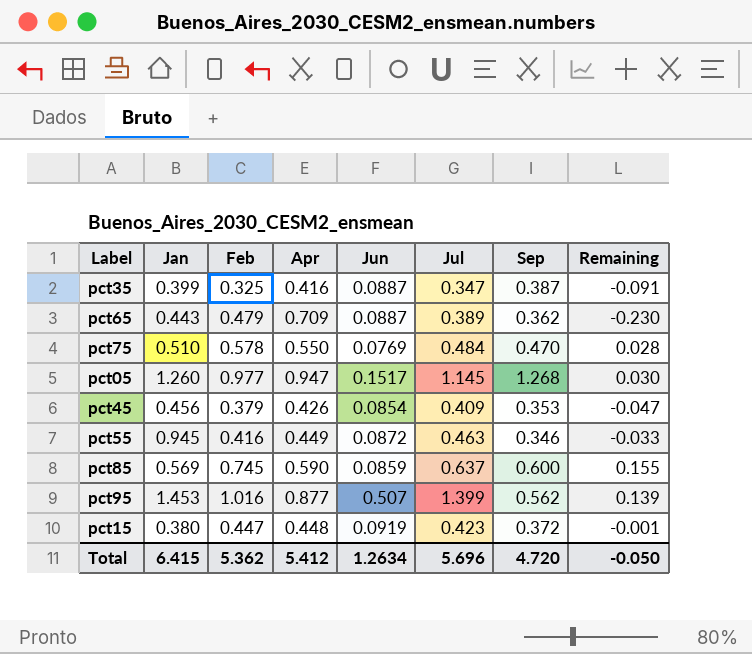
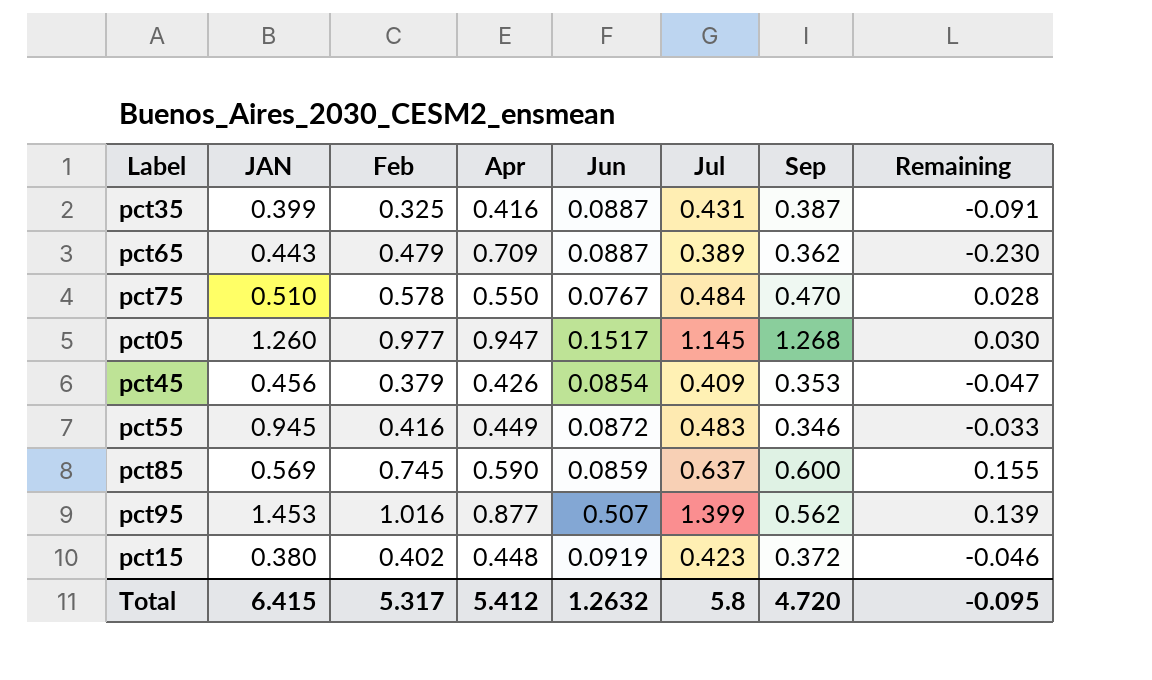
column name: Jan -> JAN
pct35 | Jul: 0.347 -> 0.431
pct75 | Jun: 0.0769 -> 0.0767
pct55 | Jul: 0.463 -> 0.483
pct15 | Feb: 0.447 -> 0.402
pct15 | Remaining: -0.001 -> -0.046
Total | Feb: 5.362 -> 5.317
Total | Jun: 1.2634 -> 1.2632
Total | Jul: 5.696 -> 5.8
Total | Remaining: -0.050 -> -0.095

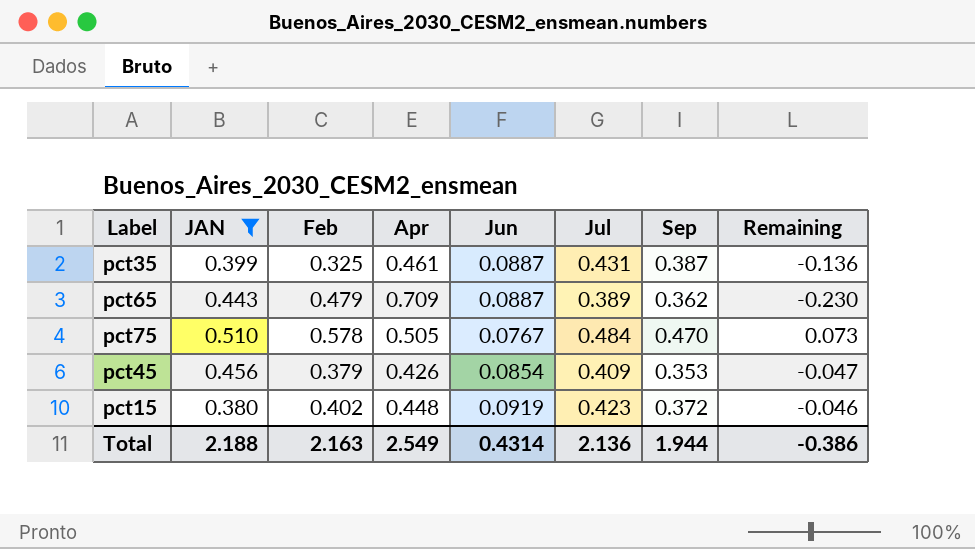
filter: none -> JAN <= 0.510
pct35 | Apr: 0.416 -> 0.461
pct35 | Remaining: -0.091 -> -0.136
pct75 | Apr: 0.550 -> 0.505
pct75 | Remaining: 0.028 -> 0.073
Total | JAN: 6.415 -> 2.188
Total | Feb: 5.317 -> 2.163
Total | Apr: 5.412 -> 2.549
Total | Jun: 1.2632 -> 0.4314
Total | Jul: 5.8 -> 2.136
Total | Sep: 4.720 -> 1.944
Total | Remaining: -0.095 -> -0.386

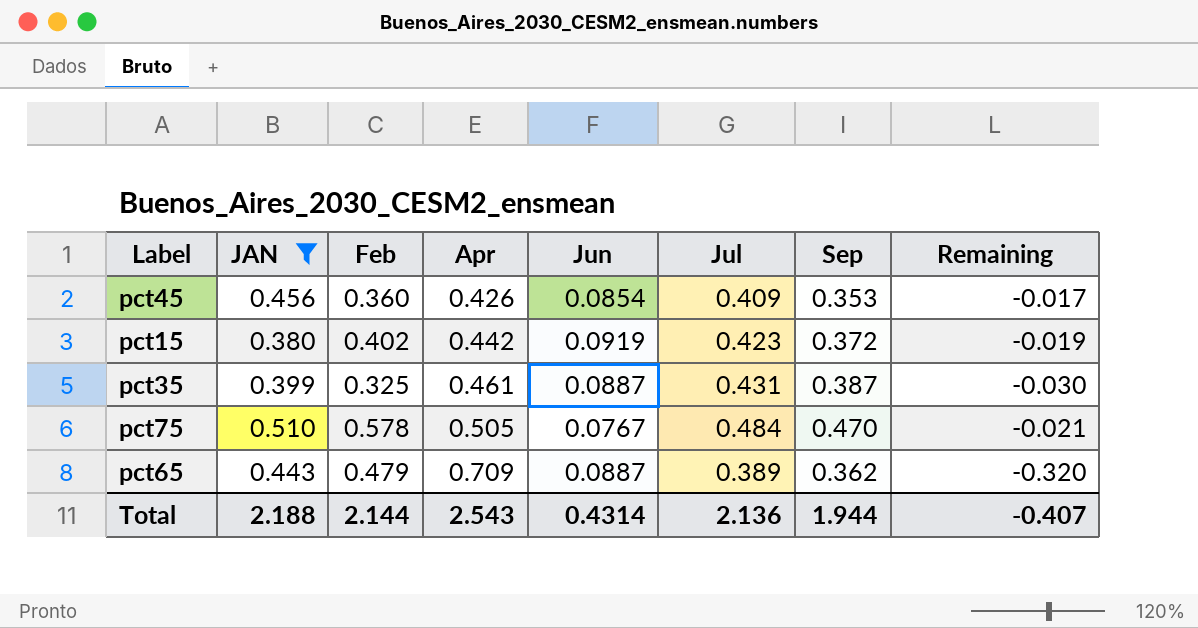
row order: none -> Apr ascending
column Remaining | formula: [Feb] - [Apr] -> [Jul] - [Apr]
pct45 | Feb: 0.379 -> 0.360
pct15 | Apr: 0.448 -> 0.442
Total | Feb: 2.163 -> 2.144
Total | Apr: 2.549 -> 2.543
Total | Remaining: -0.386 -> -0.407

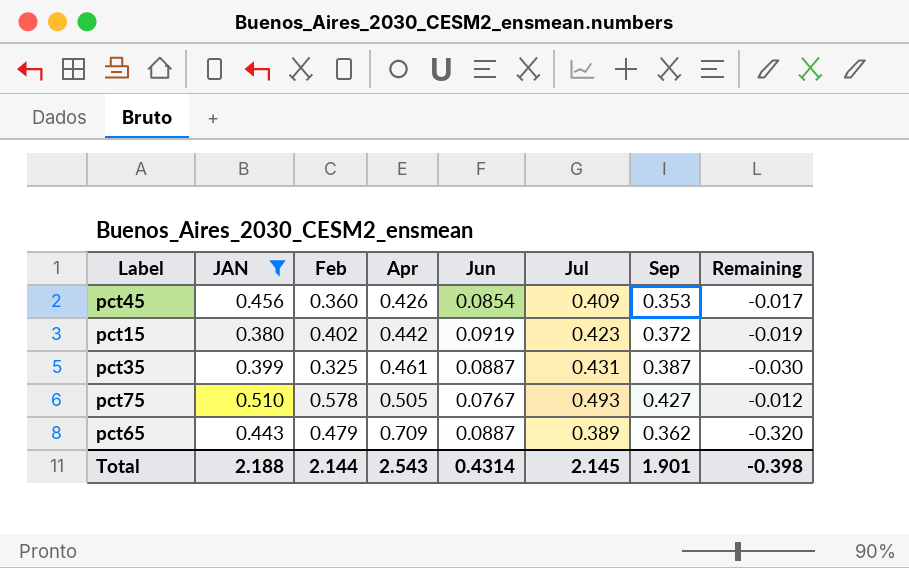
pct75 | Jul: 0.484 -> 0.493
pct75 | Sep: 0.470 -> 0.427
pct75 | Remaining: -0.021 -> -0.012
Total | Jul: 2.136 -> 2.145
Total | Sep: 1.944 -> 1.901
Total | Remaining: -0.407 -> -0.398

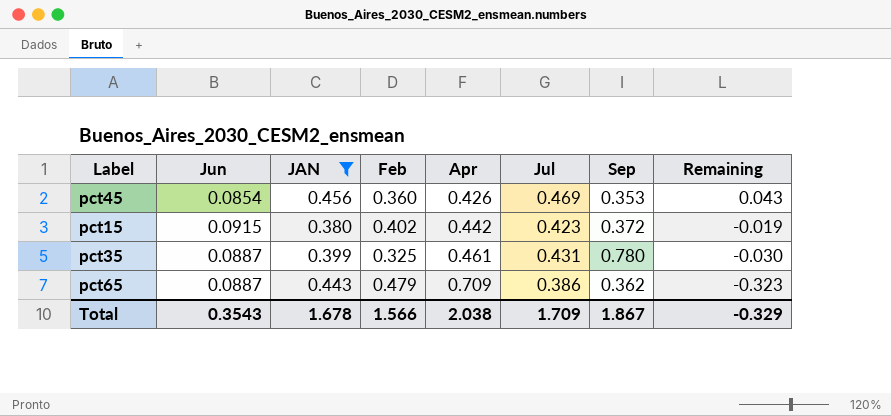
column Jun | position: 5 -> 2
row pct75: 0.510 | 0.578 | 0.505 | 0.0767 | 0.493 | 0.427 | -0.012 -> none
pct45 | Jul: 0.409 -> 0.469
pct45 | Remaining: -0.017 -> 0.043
pct15 | Jun: 0.0919 -> 0.0915
pct35 | Sep: 0.387 -> 0.780
pct65 | Jul: 0.389 -> 0.386
pct65 | Remaining: -0.320 -> -0.323
Total | Jun: 0.4314 -> 0.3543
Total | JAN: 2.188 -> 1.678
Total | Feb: 2.144 -> 1.566
Total | Apr: 2.543 -> 2.038
Total | Jul: 2.145 -> 1.709
Total | Sep: 1.901 -> 1.867
Total | Remaining: -0.398 -> -0.329

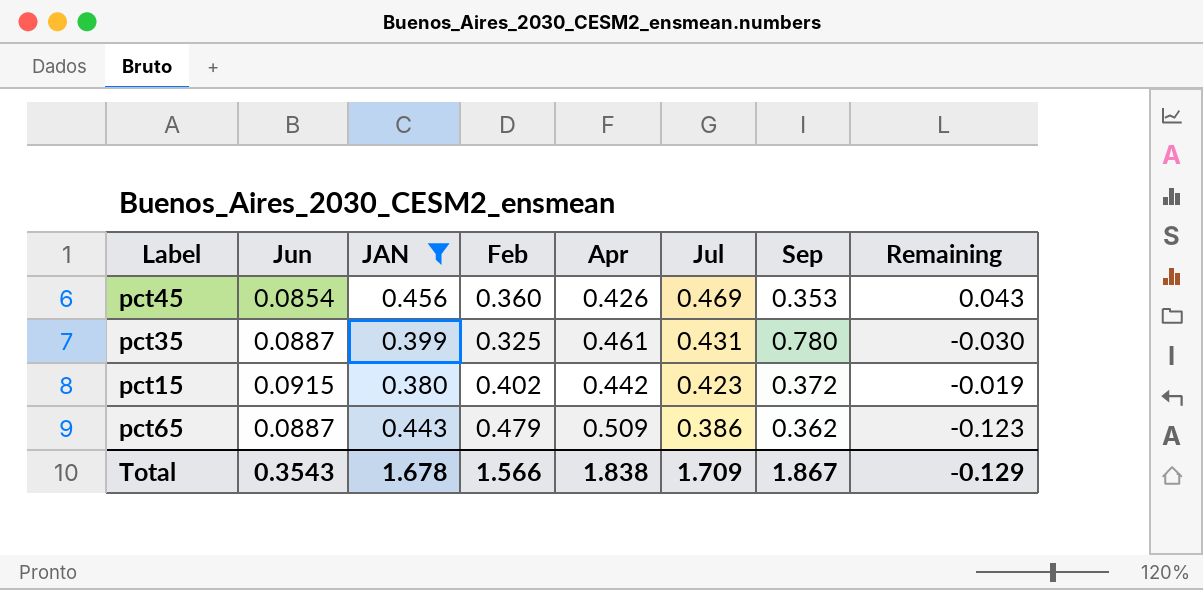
row order: Apr ascending -> Jul descending
pct65 | Apr: 0.709 -> 0.509
pct65 | Remaining: -0.323 -> -0.123
Total | Apr: 2.038 -> 1.838
Total | Remaining: -0.329 -> -0.129

